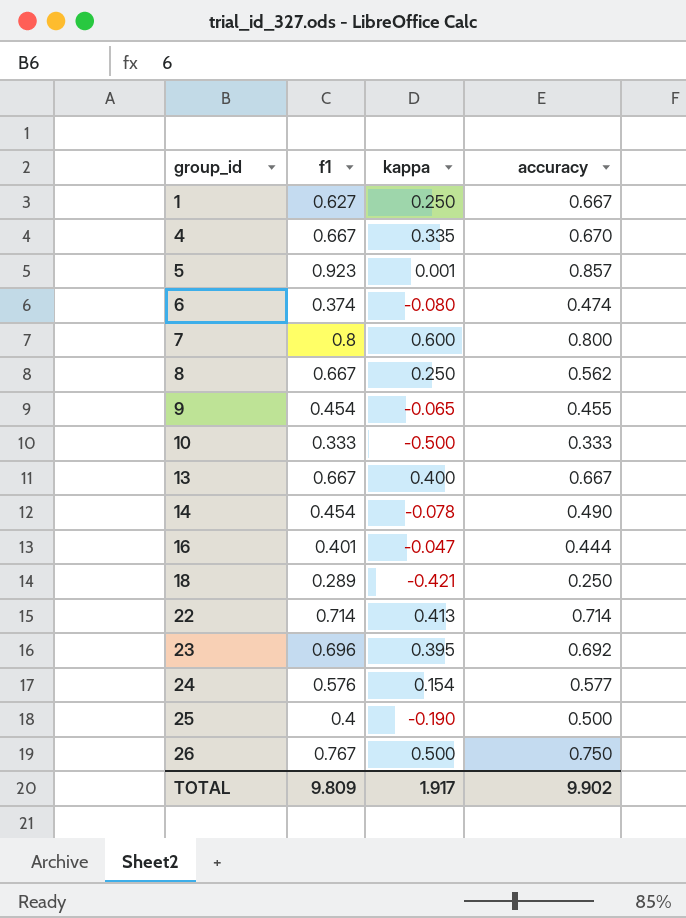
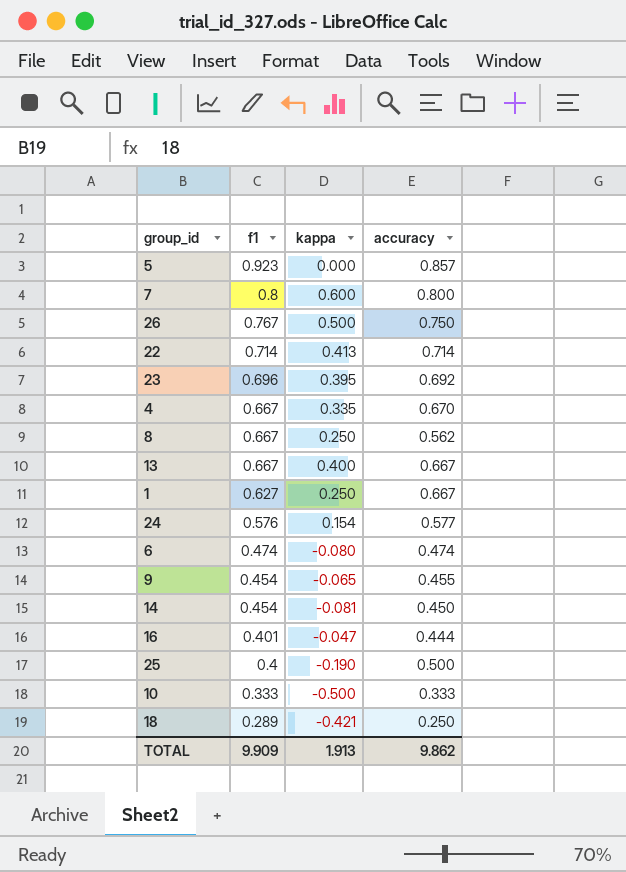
row order: group_id ascending -> f1 descending
5 | kappa: 0.001 -> 0.000
6 | f1: 0.374 -> 0.474
14 | kappa: -0.078 -> -0.081
14 | accuracy: 0.490 -> 0.450
TOTAL | f1: 9.809 -> 9.909
TOTAL | kappa: 1.917 -> 1.913
TOTAL | accuracy: 9.902 -> 9.862

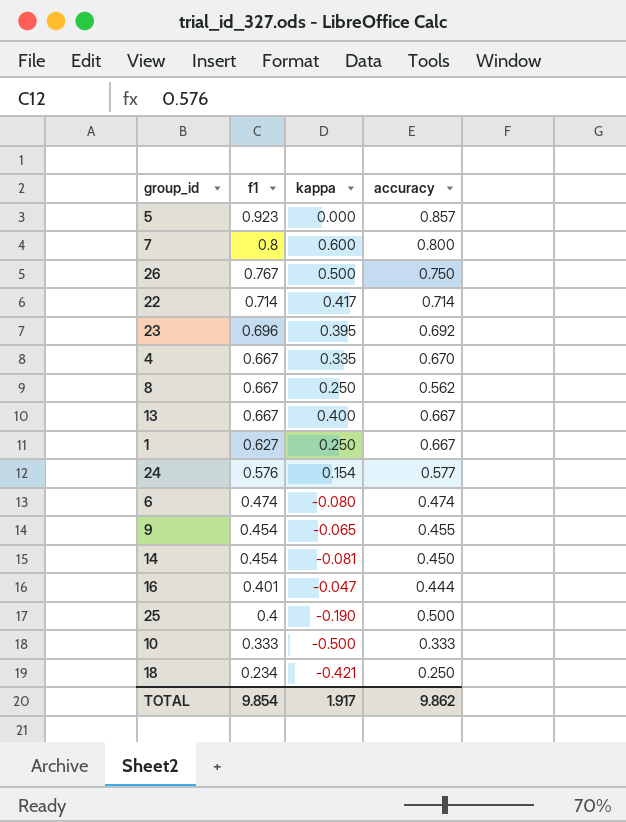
22 | kappa: 0.413 -> 0.417
18 | f1: 0.289 -> 0.234
TOTAL | f1: 9.909 -> 9.854
TOTAL | kappa: 1.913 -> 1.917

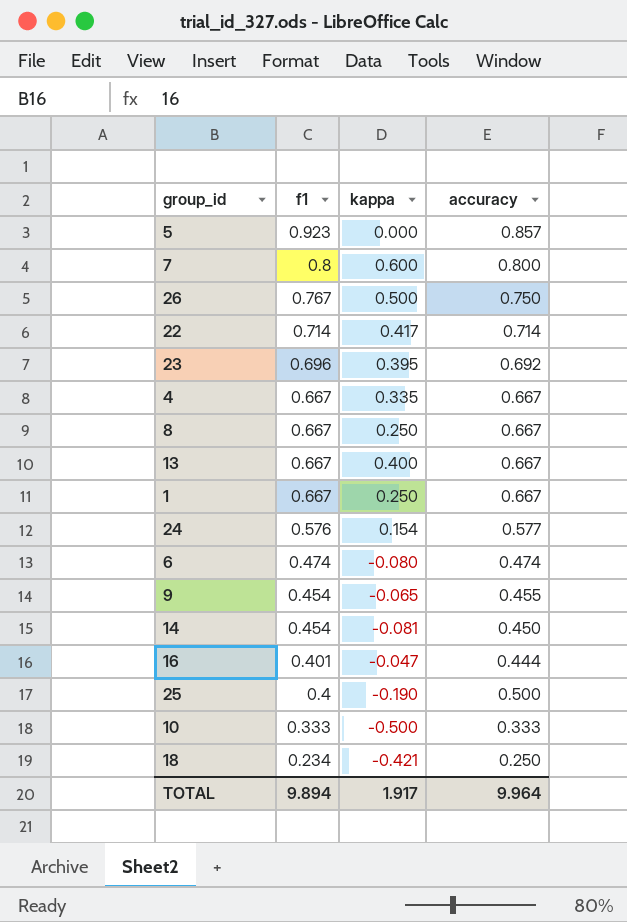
4 | accuracy: 0.670 -> 0.667
8 | accuracy: 0.562 -> 0.667
1 | f1: 0.627 -> 0.667
TOTAL | f1: 9.854 -> 9.894
TOTAL | accuracy: 9.862 -> 9.964

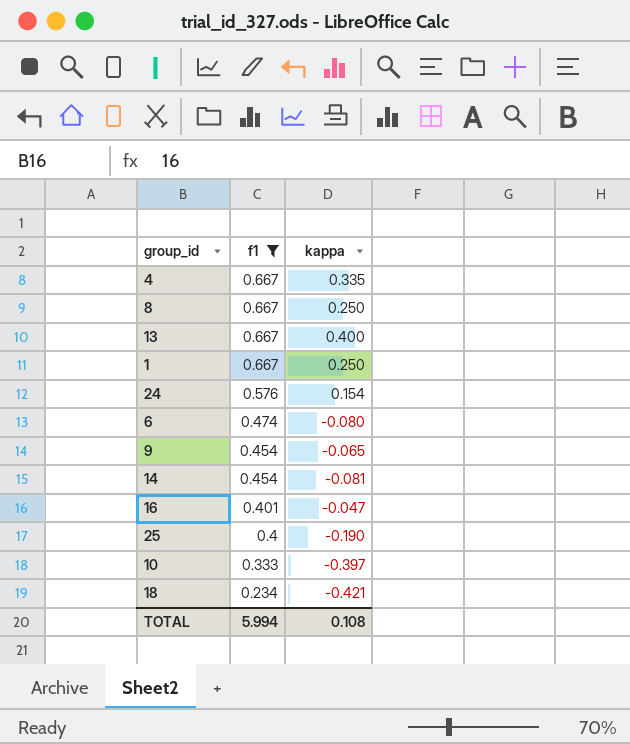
filter: none -> f1 <= 0.667
column accuracy | position: 4 -> none
10 | kappa: -0.500 -> -0.397
TOTAL | f1: 9.894 -> 5.994
TOTAL | kappa: 1.917 -> 0.108

